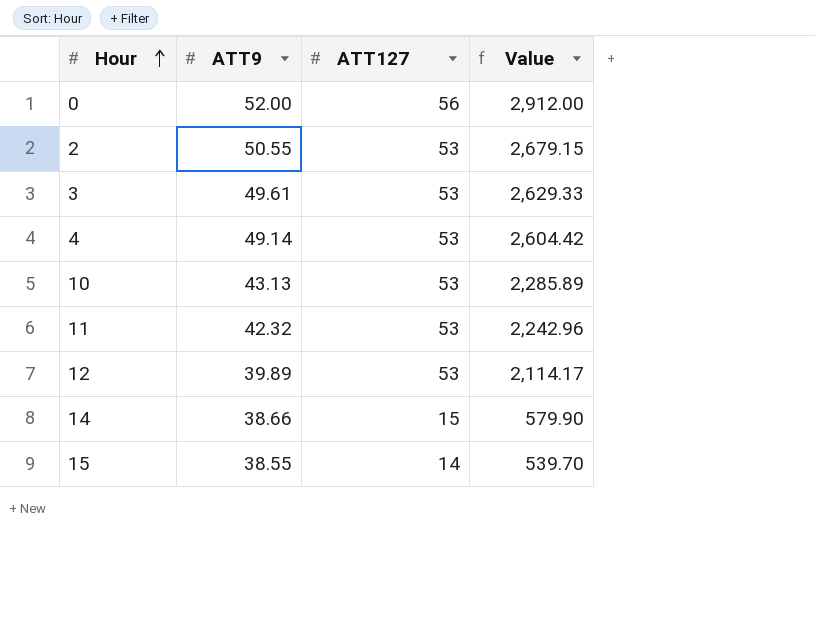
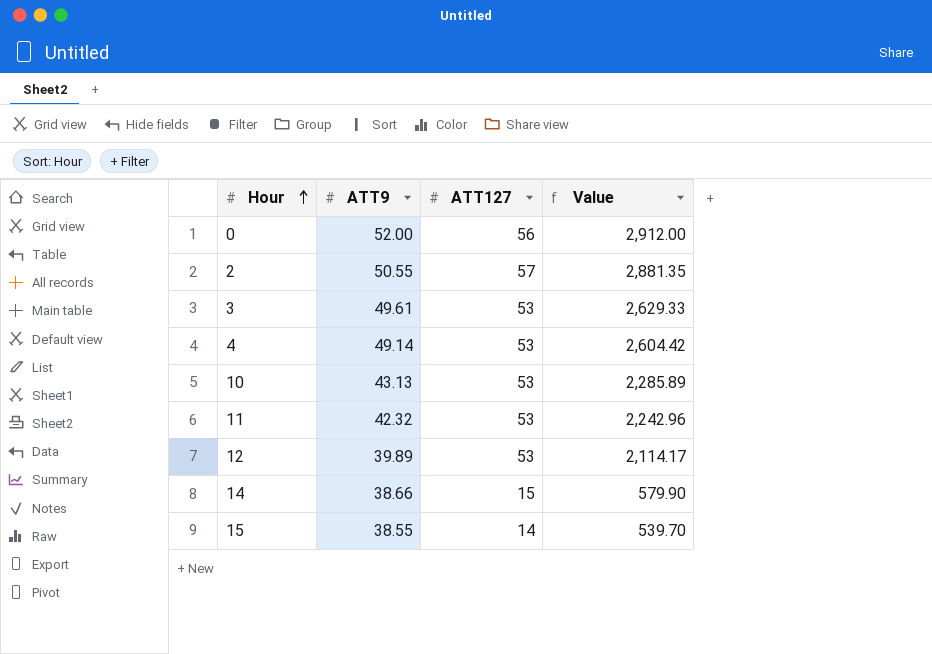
2 | ATT127: 53 -> 57
2 | Value: 2,679.15 -> 2,881.35

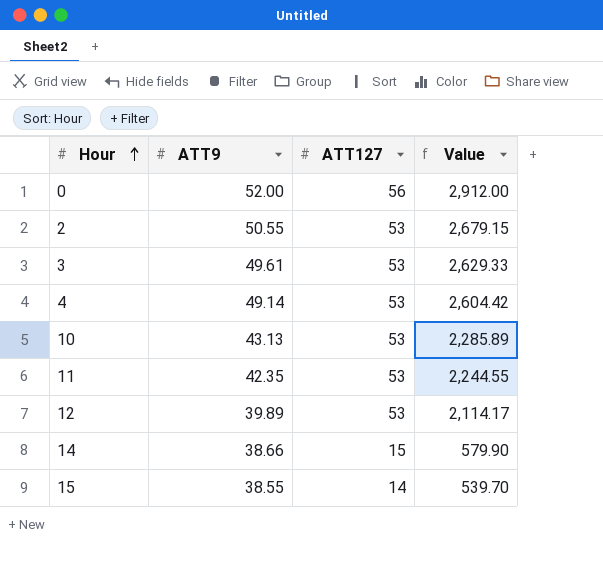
2 | ATT127: 57 -> 53
2 | Value: 2,881.35 -> 2,679.15
11 | ATT9: 42.32 -> 42.35
11 | Value: 2,242.96 -> 2,244.55

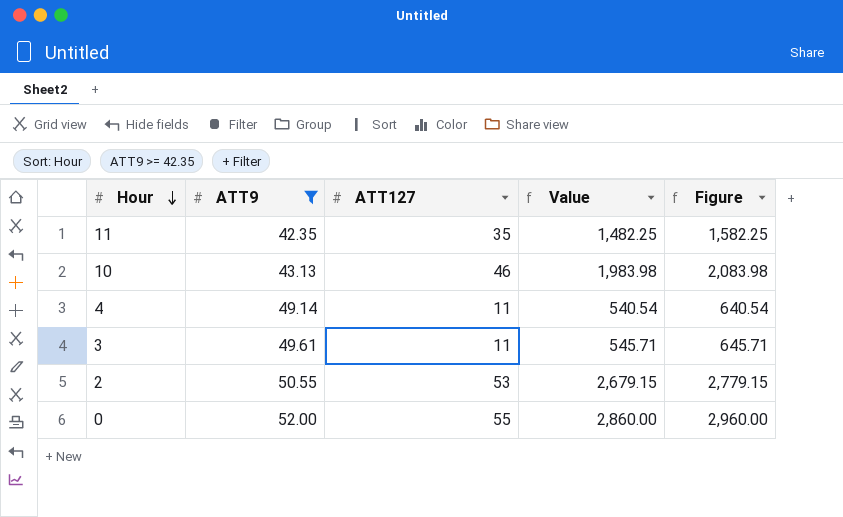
filter: none -> ATT9 >= 42.35
row order: Hour ascending -> Hour descending
column Figure | formula: none -> [Value] + 100
11 | ATT127: 53 -> 35
11 | Value: 2,244.55 -> 1,482.25
10 | ATT127: 53 -> 46
10 | Value: 2,285.89 -> 1,983.98
4 | ATT127: 53 -> 11
4 | Value: 2,604.42 -> 540.54
3 | ATT127: 53 -> 11
3 | Value: 2,629.33 -> 545.71
0 | ATT127: 56 -> 55
0 | Value: 2,912.00 -> 2,860.00

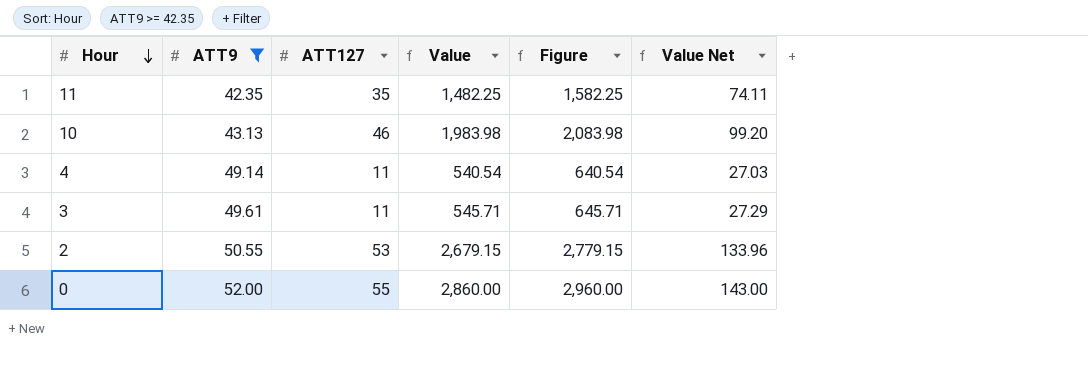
column Value Net | formula: none -> [Value] * 0.05

